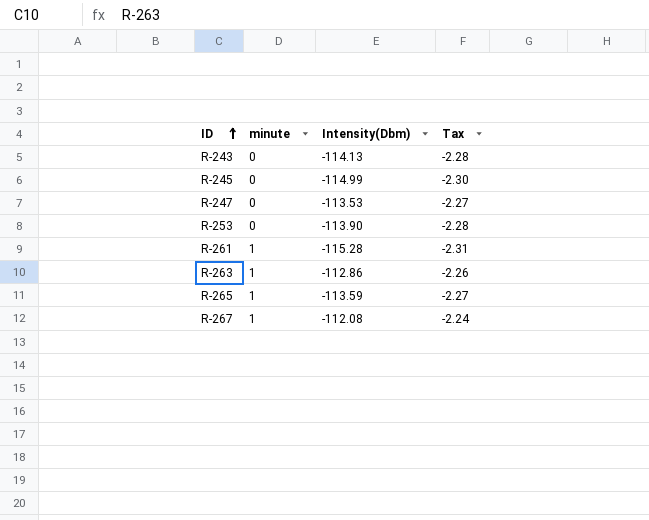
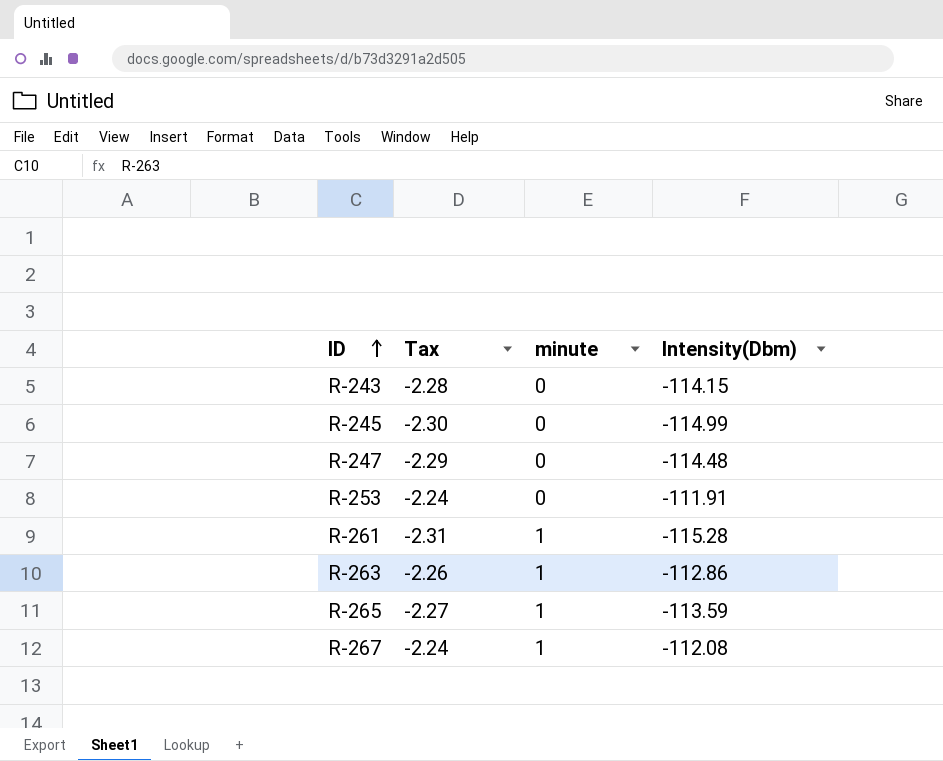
column Tax | position: 4 -> 2
R-243 | Intensity(Dbm): -114.13 -> -114.15
R-247 | Tax: -2.27 -> -2.29
R-247 | Intensity(Dbm): -113.53 -> -114.48
R-253 | Tax: -2.28 -> -2.24
R-253 | Intensity(Dbm): -113.90 -> -111.91

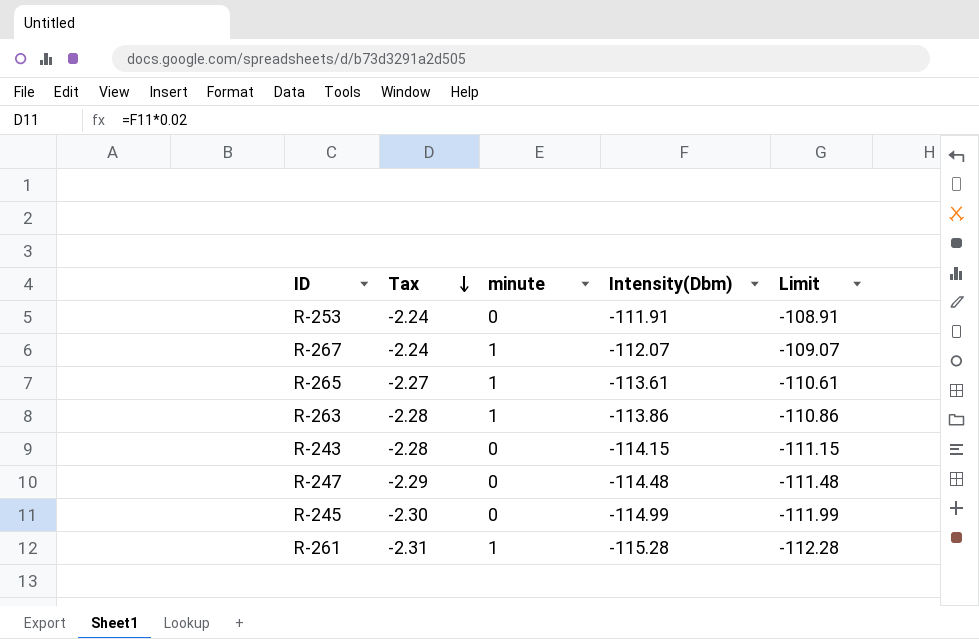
row order: ID ascending -> Tax descending
column Limit | formula: none -> [Intensity(Dbm)] + 3
R-267 | Intensity(Dbm): -112.08 -> -112.07
R-265 | Intensity(Dbm): -113.59 -> -113.61
R-263 | Tax: -2.26 -> -2.28
R-263 | Intensity(Dbm): -112.86 -> -113.86

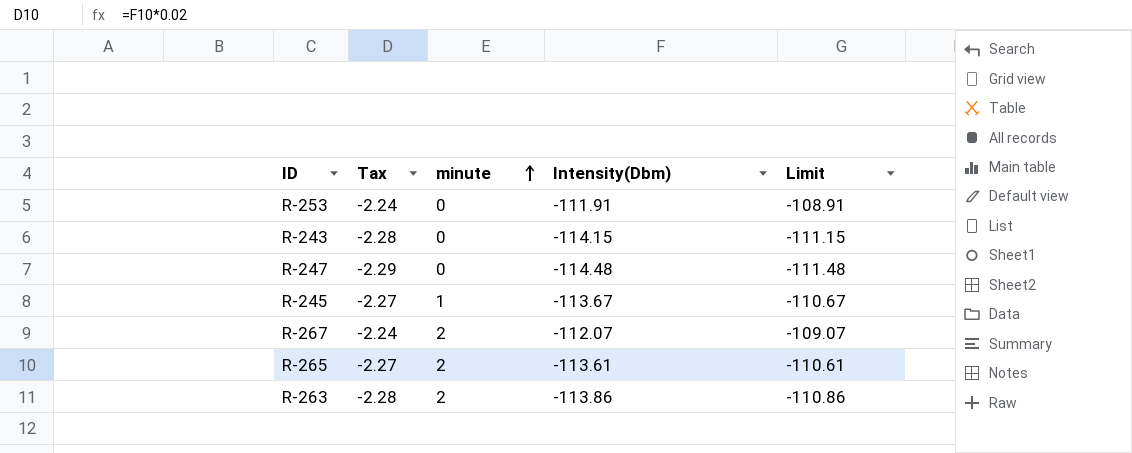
row order: Tax descending -> minute ascending
row R-261: -2.31 | 1 | -115.28 | -112.28 -> none
R-245 | Tax: -2.30 -> -2.27
R-245 | minute: 0 -> 1
R-245 | Intensity(Dbm): -114.99 -> -113.67
R-245 | Limit: -111.99 -> -110.67
R-267 | minute: 1 -> 2
R-265 | minute: 1 -> 2
R-263 | minute: 1 -> 2

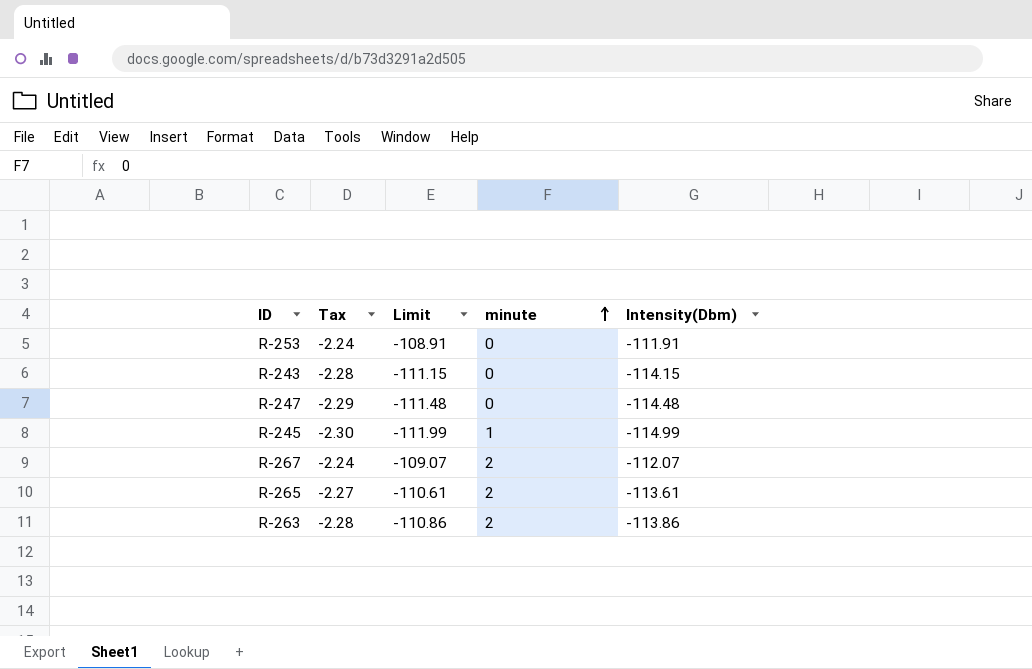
column Limit | position: 5 -> 3
R-245 | Tax: -2.27 -> -2.30
R-245 | Limit: -110.67 -> -111.99
R-245 | Intensity(Dbm): -113.67 -> -114.99

